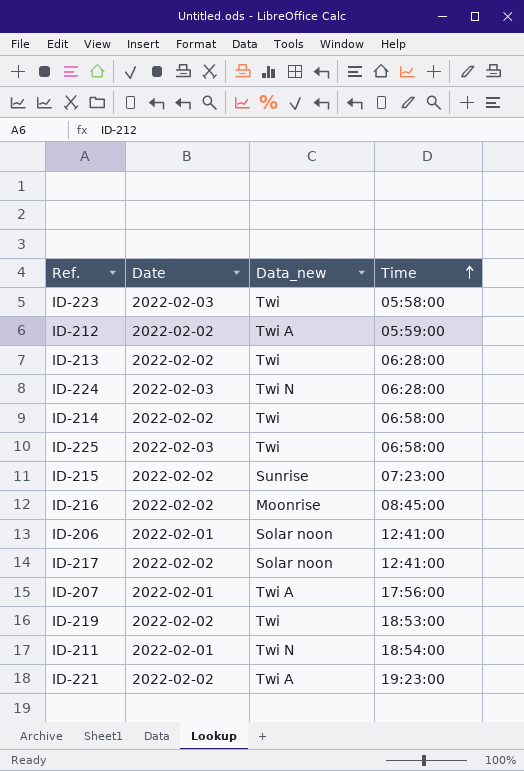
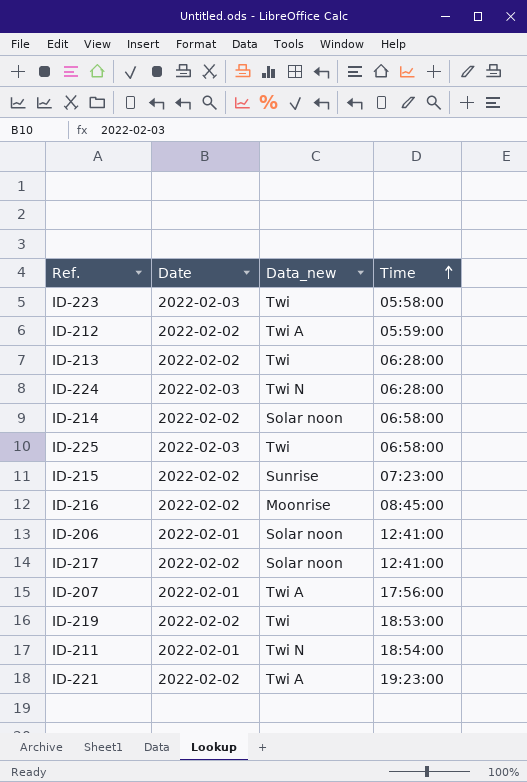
ID-214 | Data_new: Twi -> Solar noon

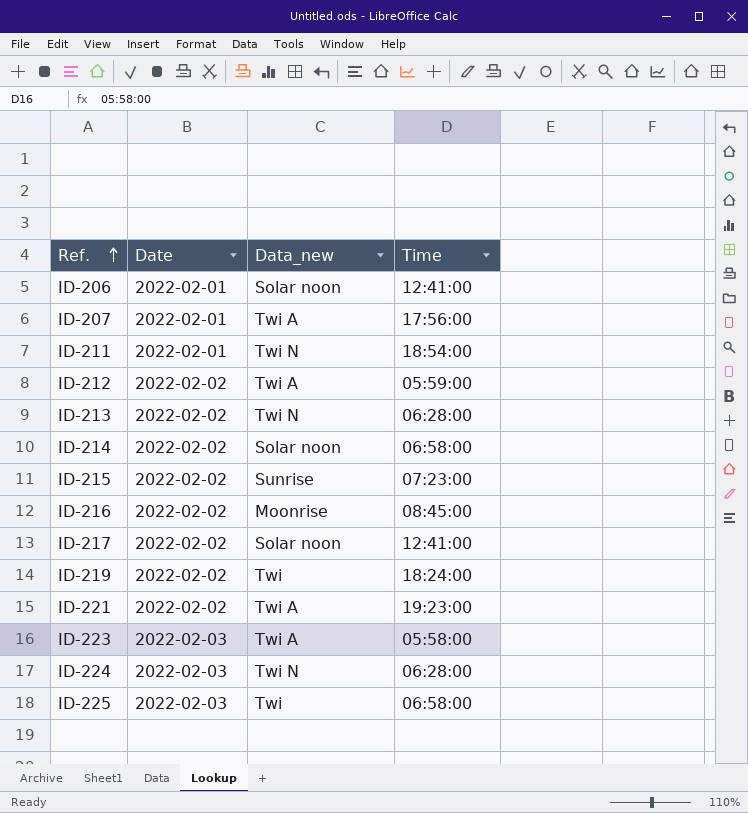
row order: Time ascending -> Ref. ascending
ID-213 | Data_new: Twi -> Twi N
ID-219 | Time: 18:53:00 -> 18:24:00
ID-223 | Data_new: Twi -> Twi A

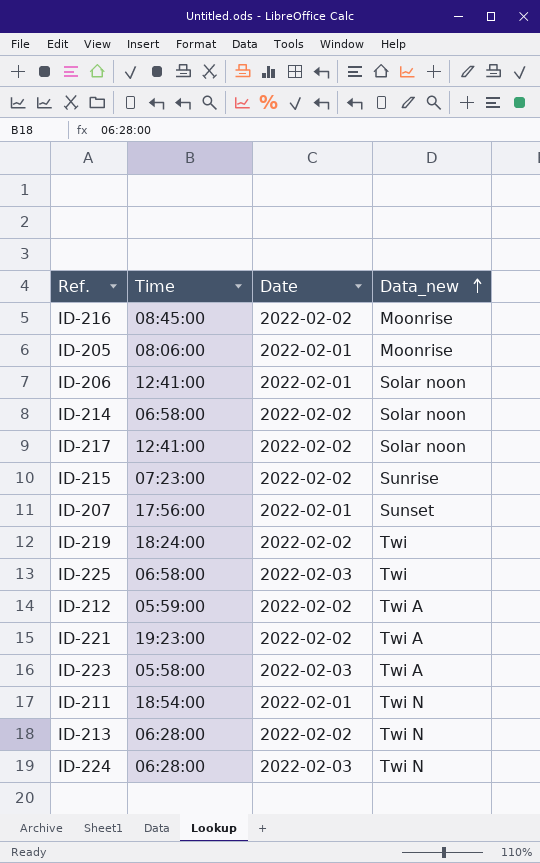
row order: Ref. ascending -> Data_new ascending
column Time | position: 4 -> 2
row ID-205: none -> 08:06:00 | 2022-02-01 | Moonrise
ID-207 | Data_new: Twi A -> Sunset

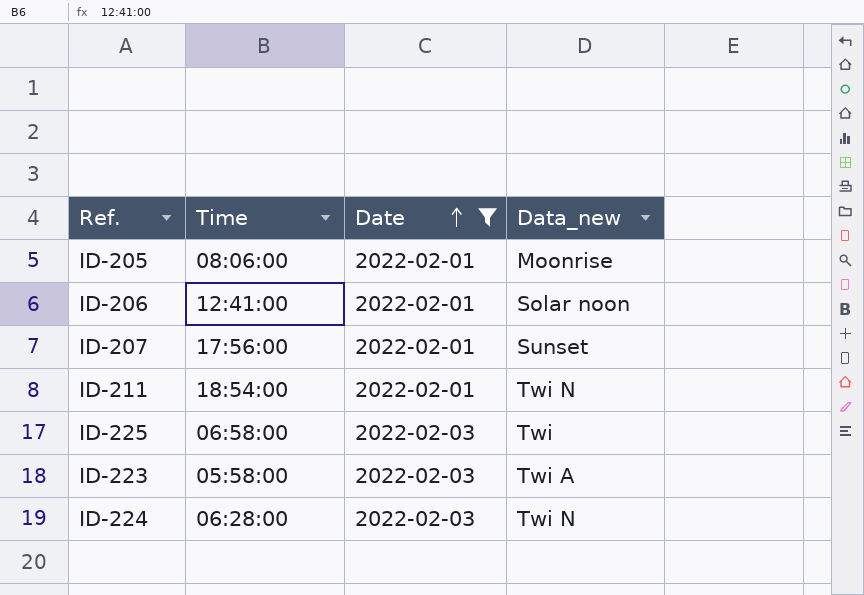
filter: none -> Date != 2022-02-02
row order: Data_new ascending -> Date ascending

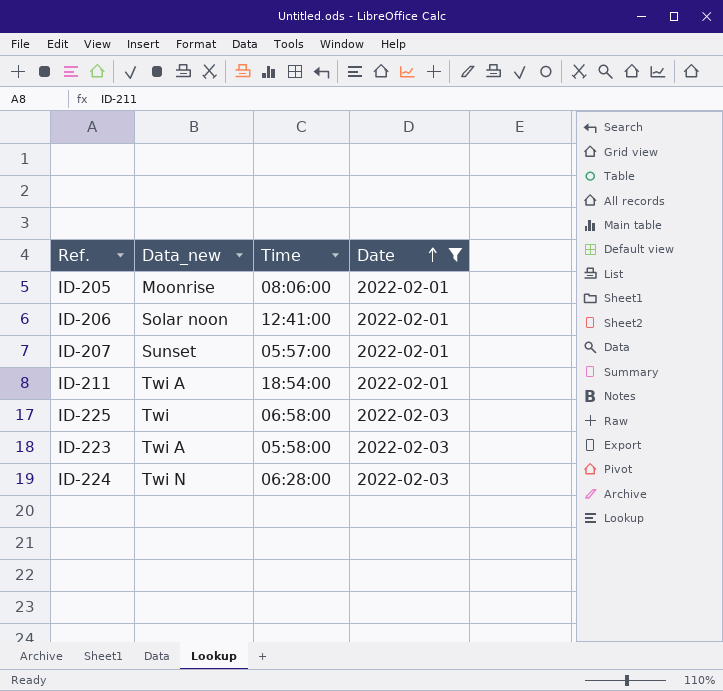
column Data_new | position: 4 -> 2
ID-207 | Time: 17:56:00 -> 05:57:00
ID-211 | Data_new: Twi N -> Twi A

